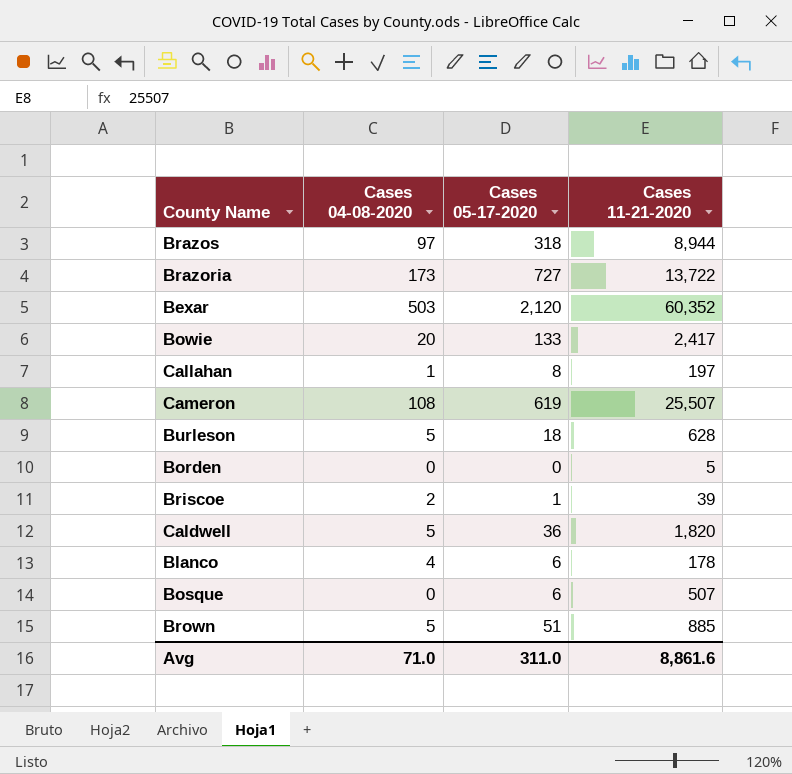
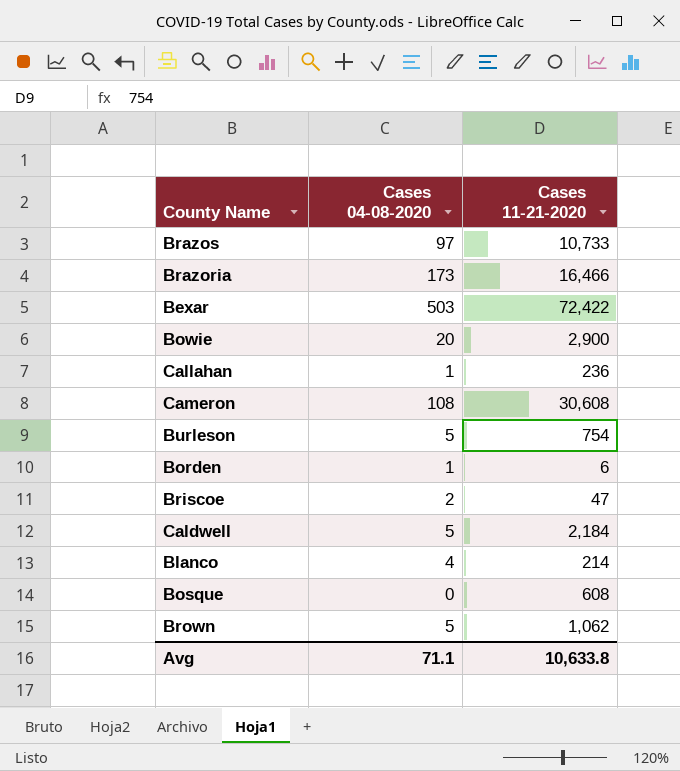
column Cases 05-17-2020 | position: 3 -> none
Brazos | Cases 11-21-2020: 8,944 -> 10,733
Brazoria | Cases 11-21-2020: 13,722 -> 16,466
Bexar | Cases 11-21-2020: 60,352 -> 72,422
Bowie | Cases 11-21-2020: 2,417 -> 2,900
Callahan | Cases 11-21-2020: 197 -> 236
Cameron | Cases 11-21-2020: 25,507 -> 30,608
Burleson | Cases 11-21-2020: 628 -> 754
Borden | Cases 04-08-2020: 0 -> 1
Borden | Cases 11-21-2020: 5 -> 6
Briscoe | Cases 11-21-2020: 39 -> 47
Caldwell | Cases 11-21-2020: 1,820 -> 2,184
Blanco | Cases 11-21-2020: 178 -> 214
Bosque | Cases 11-21-2020: 507 -> 608
Brown | Cases 11-21-2020: 885 -> 1,062
Avg | Cases 04-08-2020: 71.0 -> 71.1
Avg | Cases 11-21-2020: 8,861.6 -> 10,633.8

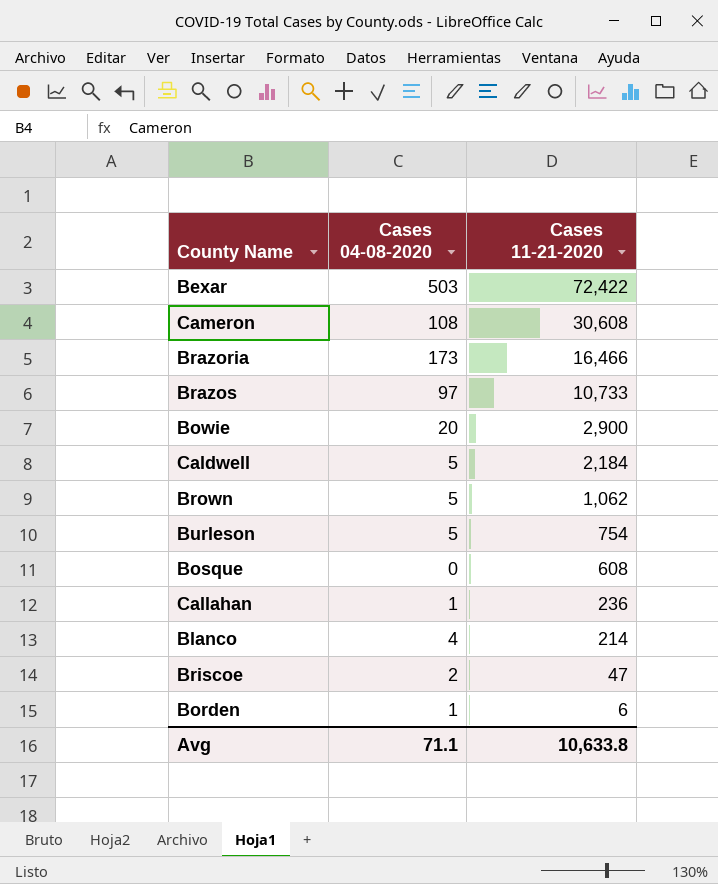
row order: none -> Cases 11-21-2020 descending

